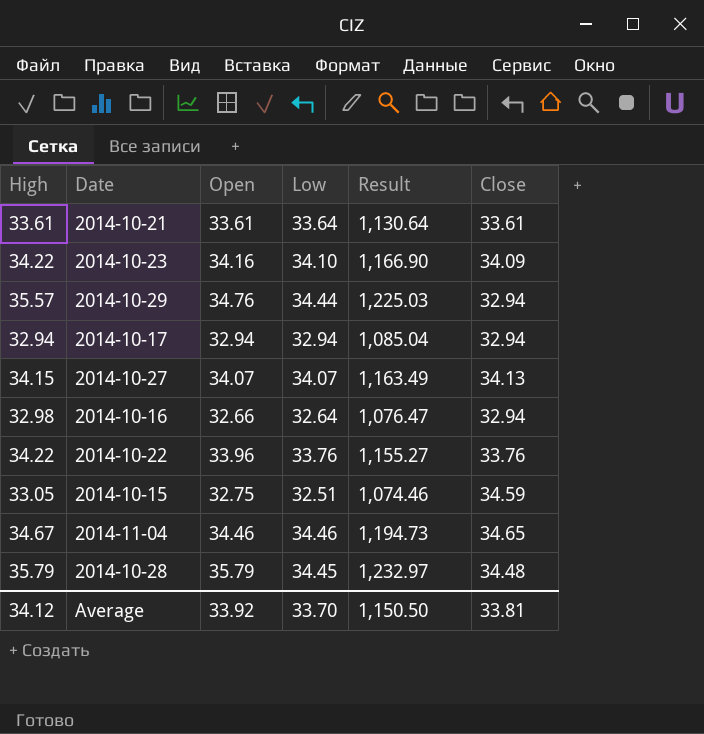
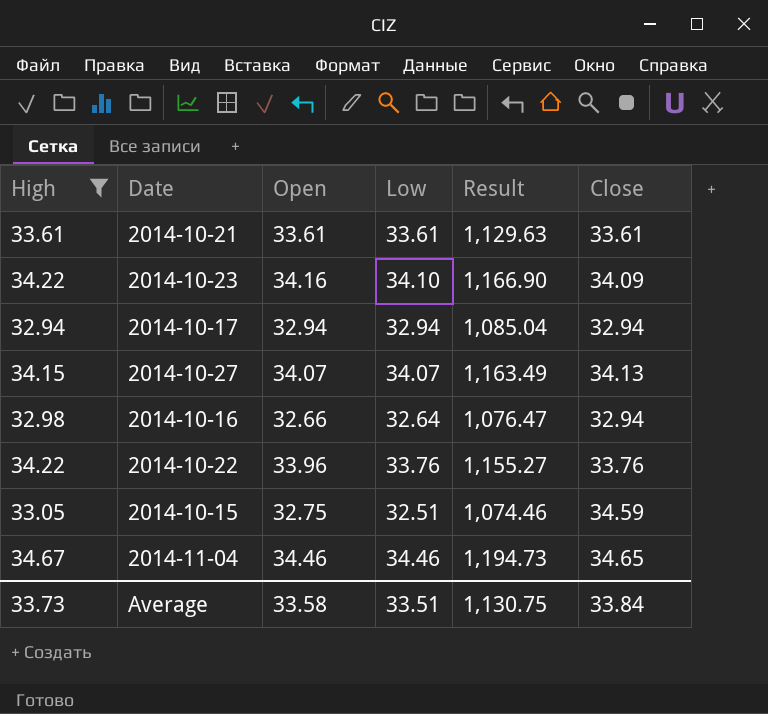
filter: none -> High <= 34.67
2014-10-21 | Low: 33.64 -> 33.61
2014-10-21 | Result: 1,130.64 -> 1,129.63
Average | High: 34.12 -> 33.73
Average | Open: 33.92 -> 33.58
Average | Low: 33.70 -> 33.51
Average | Result: 1,150.50 -> 1,130.75
Average | Close: 33.81 -> 33.84

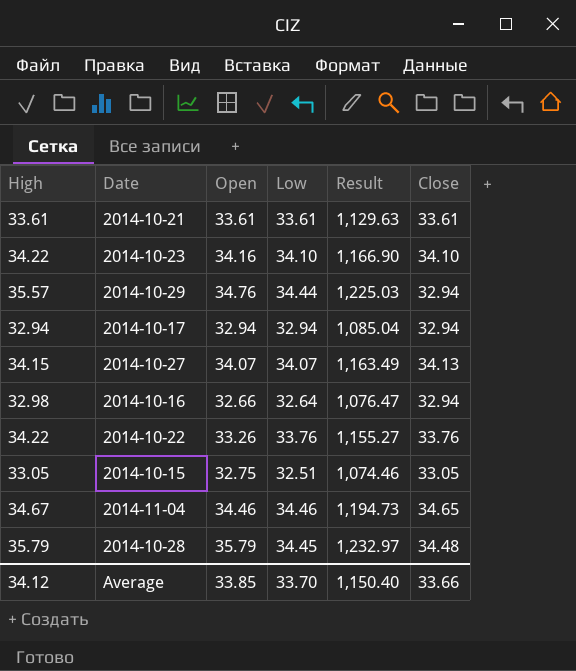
filter: High <= 34.67 -> none
2014-10-23 | Close: 34.09 -> 34.10
2014-10-22 | Open: 33.96 -> 33.26
2014-10-15 | Close: 34.59 -> 33.05
Average | High: 33.73 -> 34.12
Average | Open: 33.58 -> 33.85
Average | Low: 33.51 -> 33.70
Average | Result: 1,130.75 -> 1,150.40
Average | Close: 33.84 -> 33.66

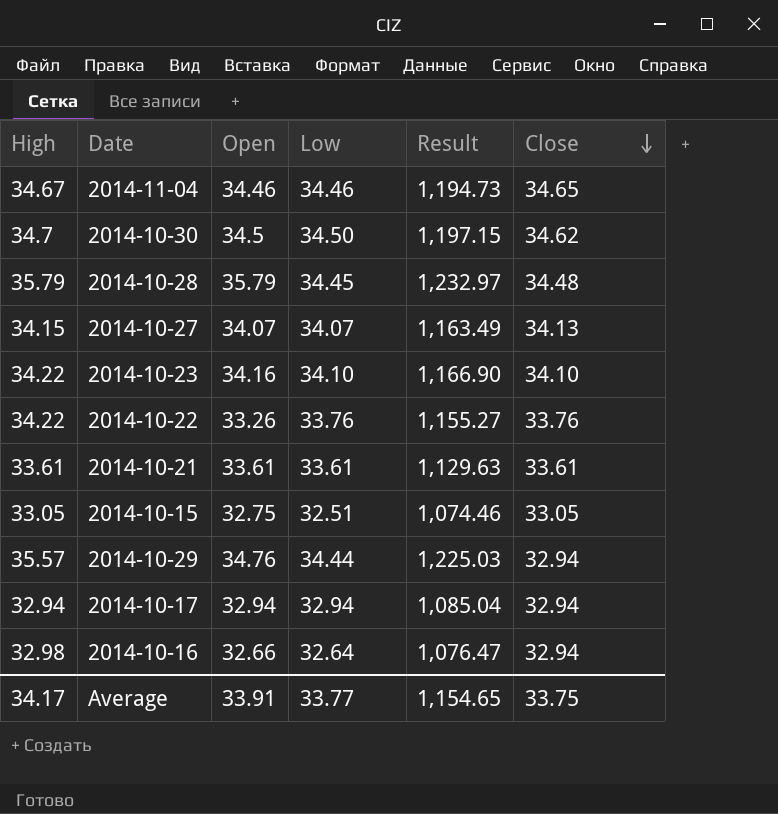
row order: none -> Close descending
row 2014-10-30: none -> 34.7 | 34.5 | 34.50 | 1,197.15 | 34.62
Average | High: 34.12 -> 34.17
Average | Open: 33.85 -> 33.91
Average | Low: 33.70 -> 33.77
Average | Result: 1,150.40 -> 1,154.65
Average | Close: 33.66 -> 33.75

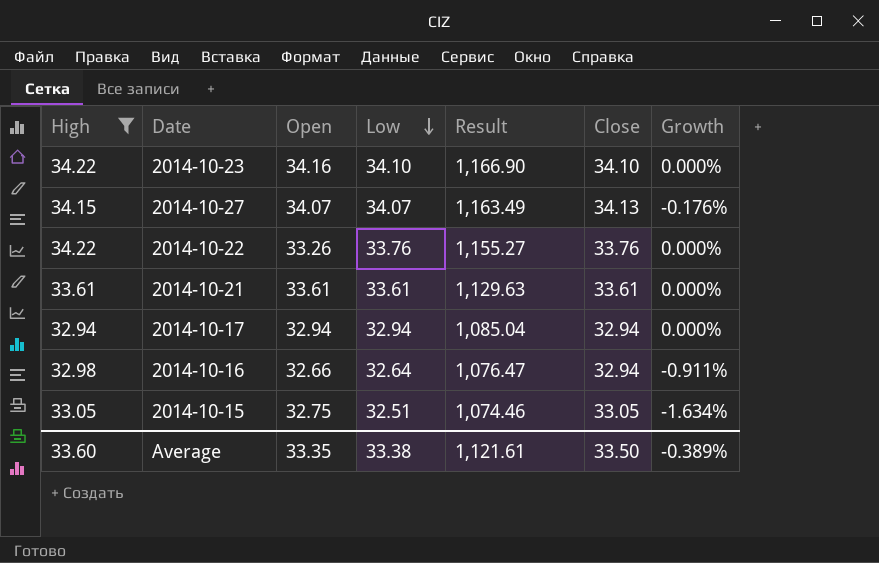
filter: none -> High <= 34.22
row order: Close descending -> Low descending
column Growth | formula: none -> ([Low] - [Close]) / [Close]
Average | High: 34.17 -> 33.60
Average | Open: 33.91 -> 33.35
Average | Low: 33.77 -> 33.38
Average | Result: 1,154.65 -> 1,121.61
Average | Close: 33.75 -> 33.50

